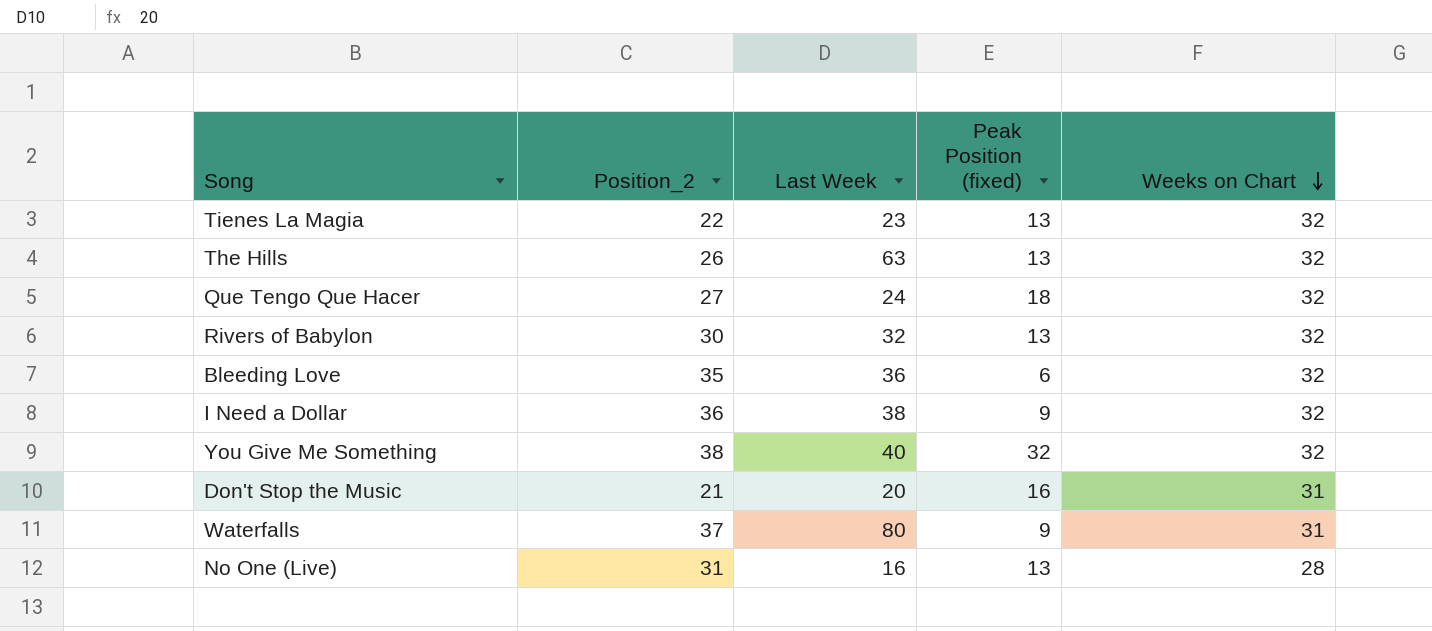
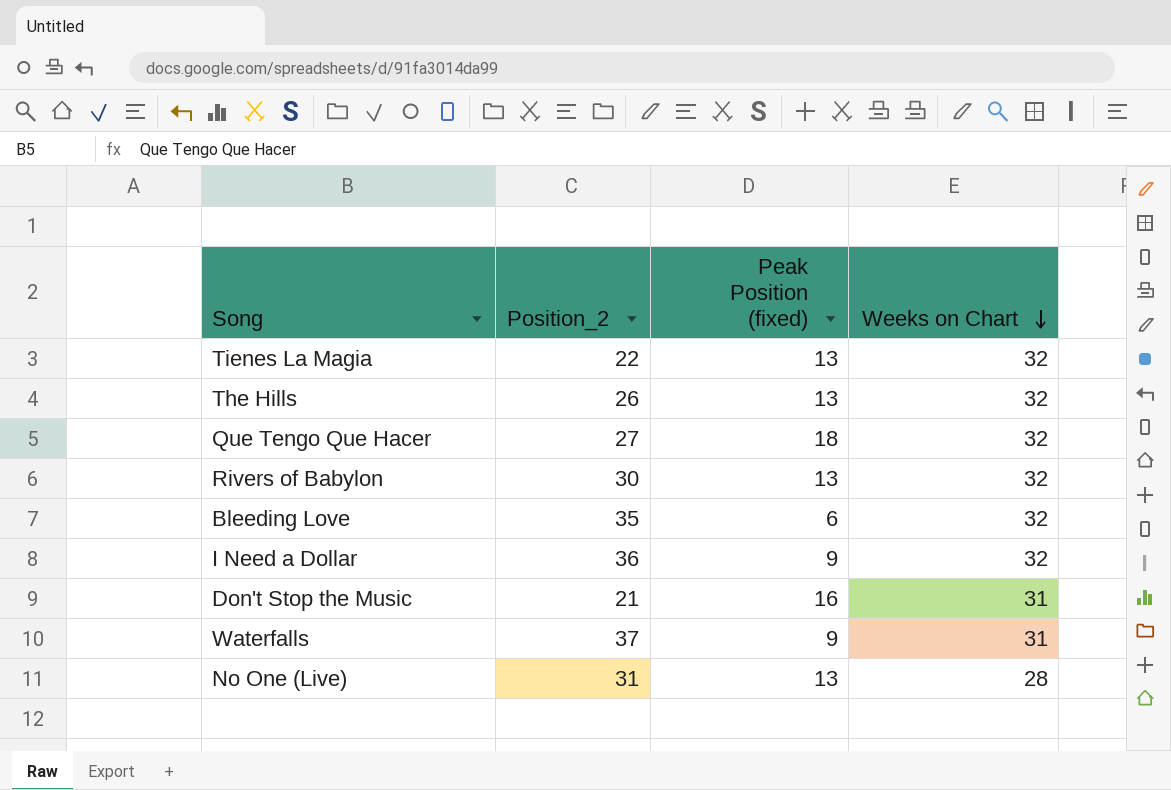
column Last Week | position: 3 -> none
row You Give Me Something: 38 | 40 | 32 | 32 -> none

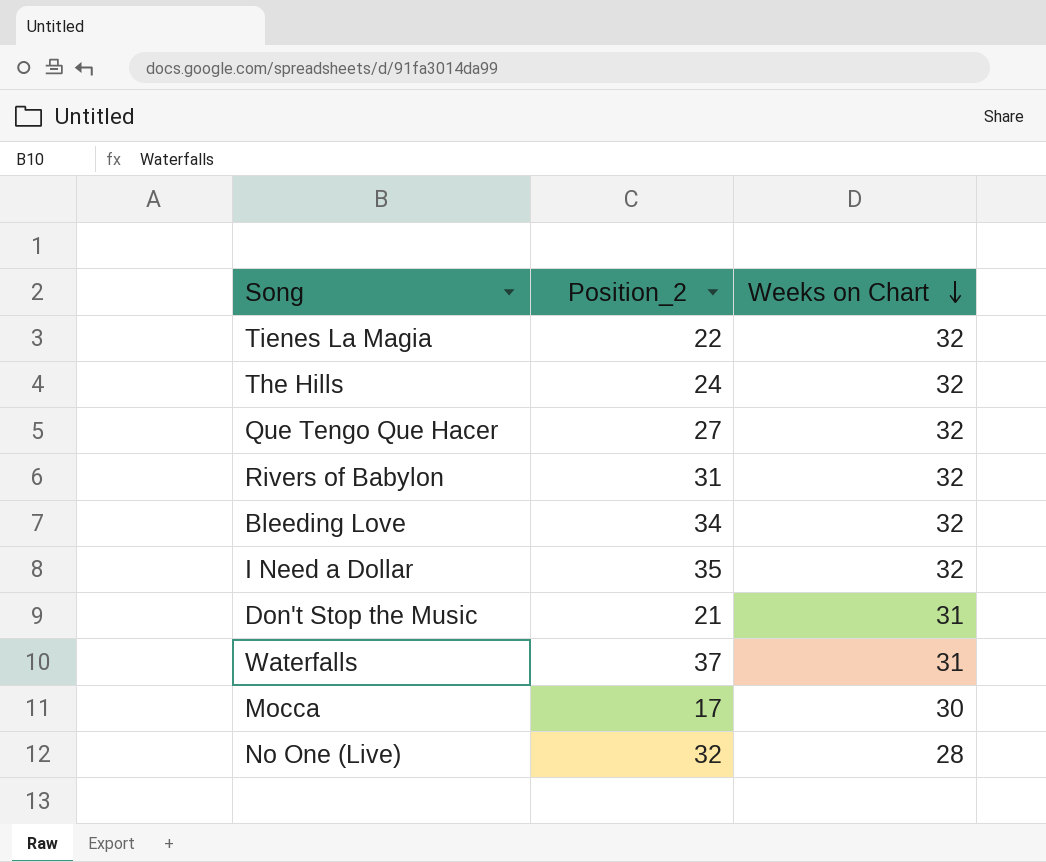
column Peak Position (fixed) | position: 3 -> none
The Hills | Position_2: 26 -> 24
Rivers of Babylon | Position_2: 30 -> 31
Bleeding Love | Position_2: 35 -> 34
I Need a Dollar | Position_2: 36 -> 35
row Mocca: none -> 17 | 30
No One (Live) | Position_2: 31 -> 32

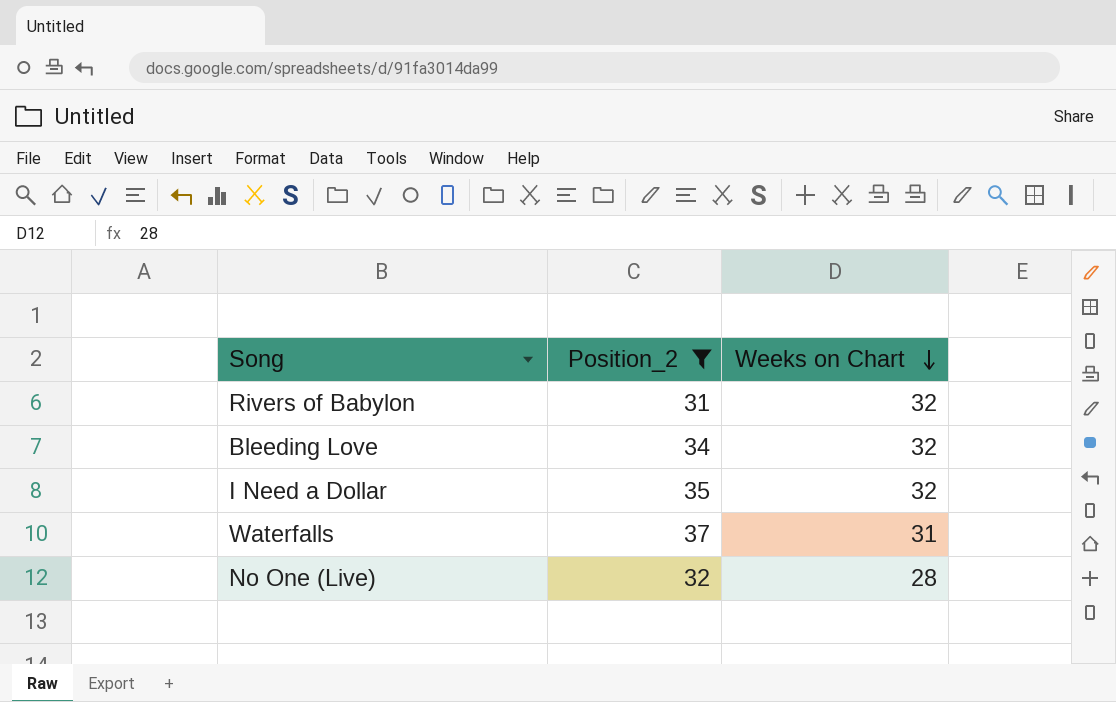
filter: none -> Position_2 >= 31

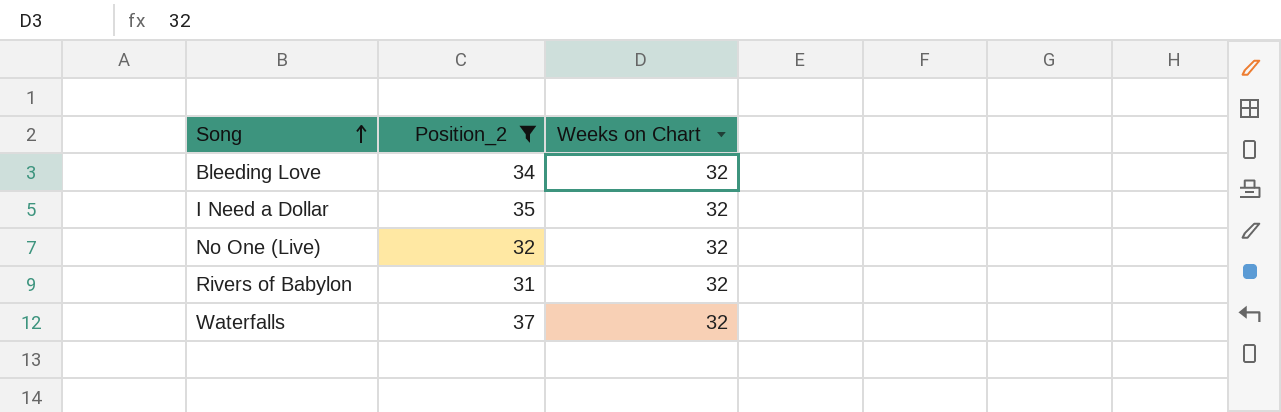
row order: Weeks on Chart descending -> Song ascending
No One (Live) | Weeks on Chart: 28 -> 32
Waterfalls | Weeks on Chart: 31 -> 32

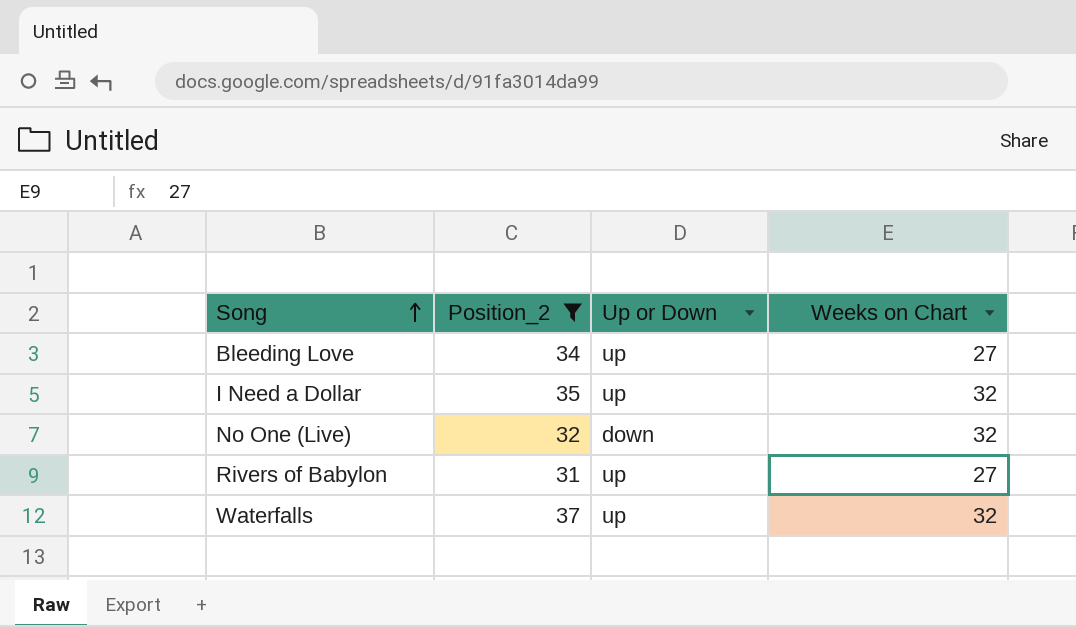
column Up or Down | position: none -> 3
Bleeding Love | Weeks on Chart: 32 -> 27
Rivers of Babylon | Weeks on Chart: 32 -> 27

